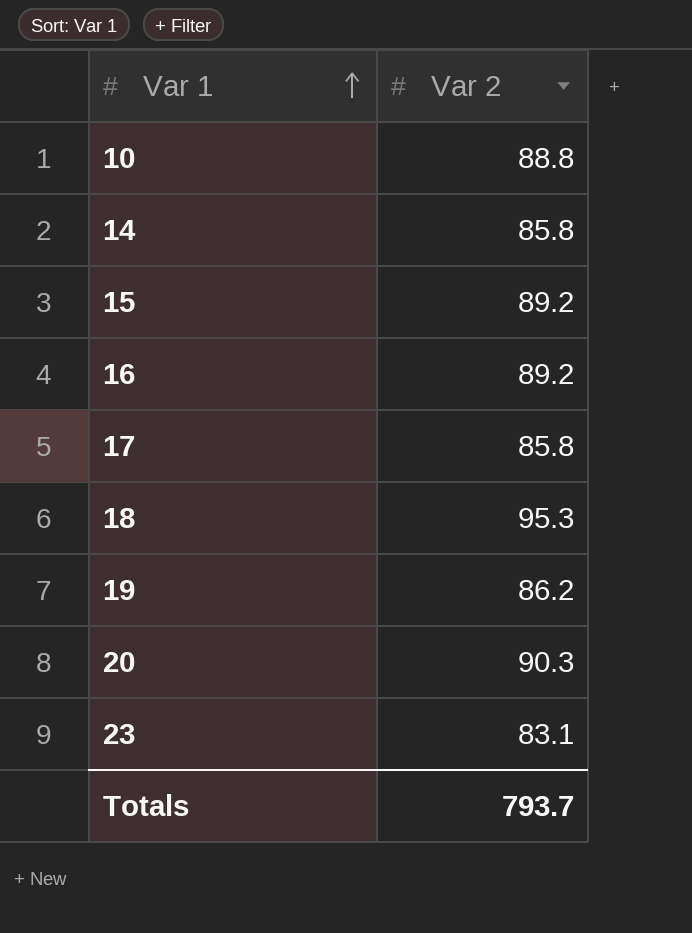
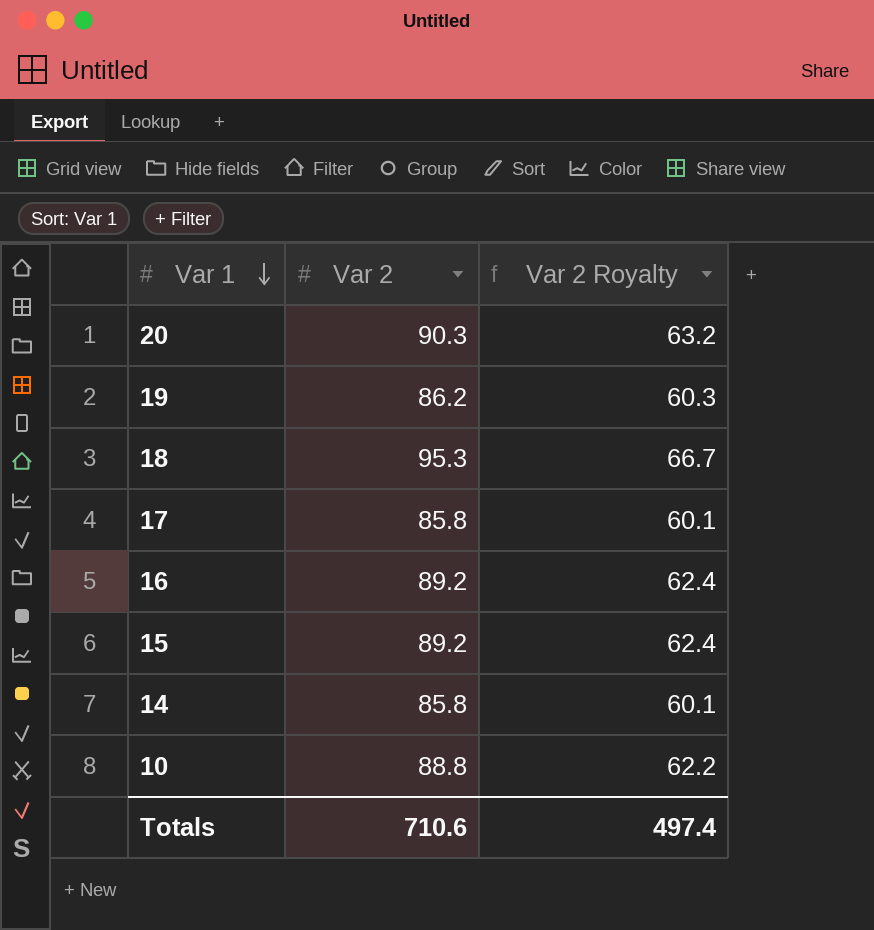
row order: Var 1 ascending -> Var 1 descending
column Var 2 Royalty | formula: none -> [Var 2] * 0.7
row 23: 83.1 -> none
Totals | Var 2: 793.7 -> 710.6

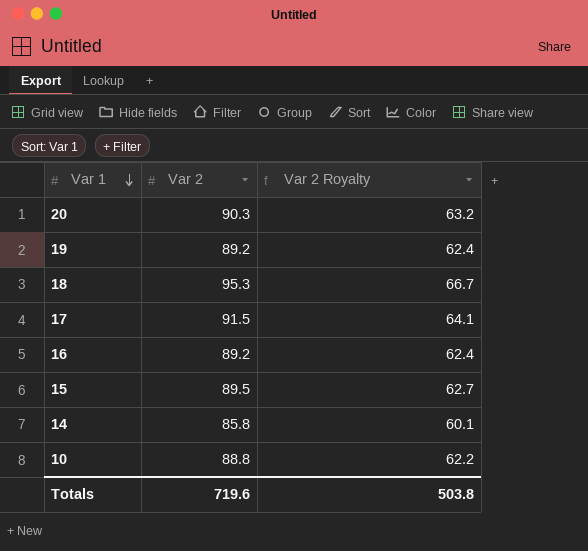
19 | Var 2: 86.2 -> 89.2
19 | Var 2 Royalty: 60.3 -> 62.4
17 | Var 2: 85.8 -> 91.5
17 | Var 2 Royalty: 60.1 -> 64.1
15 | Var 2: 89.2 -> 89.5
15 | Var 2 Royalty: 62.4 -> 62.7
Totals | Var 2: 710.6 -> 719.6
Totals | Var 2 Royalty: 497.4 -> 503.8

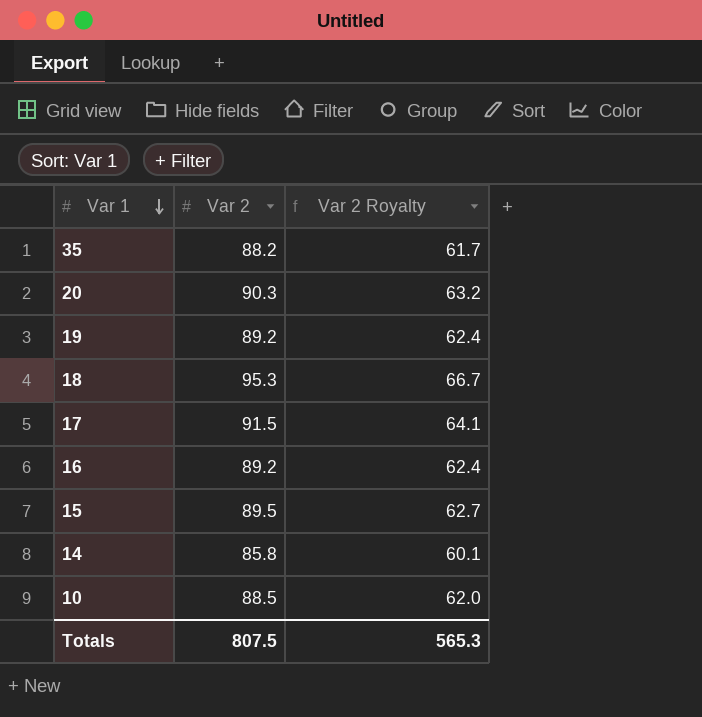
row 35: none -> 88.2 | 61.7
10 | Var 2: 88.8 -> 88.5
10 | Var 2 Royalty: 62.2 -> 62.0
Totals | Var 2: 719.6 -> 807.5
Totals | Var 2 Royalty: 503.8 -> 565.3

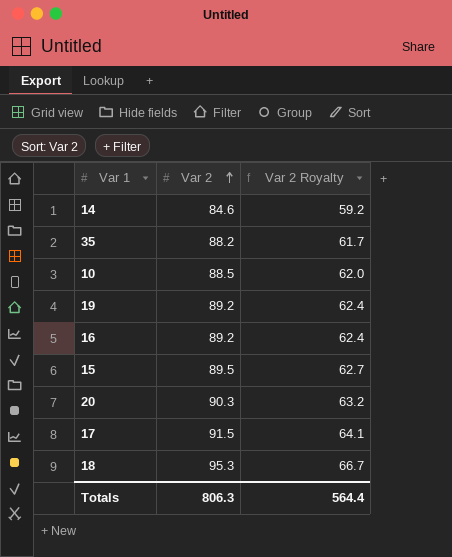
row order: Var 1 descending -> Var 2 ascending
14 | Var 2: 85.8 -> 84.6
14 | Var 2 Royalty: 60.1 -> 59.2
Totals | Var 2: 807.5 -> 806.3
Totals | Var 2 Royalty: 565.3 -> 564.4

